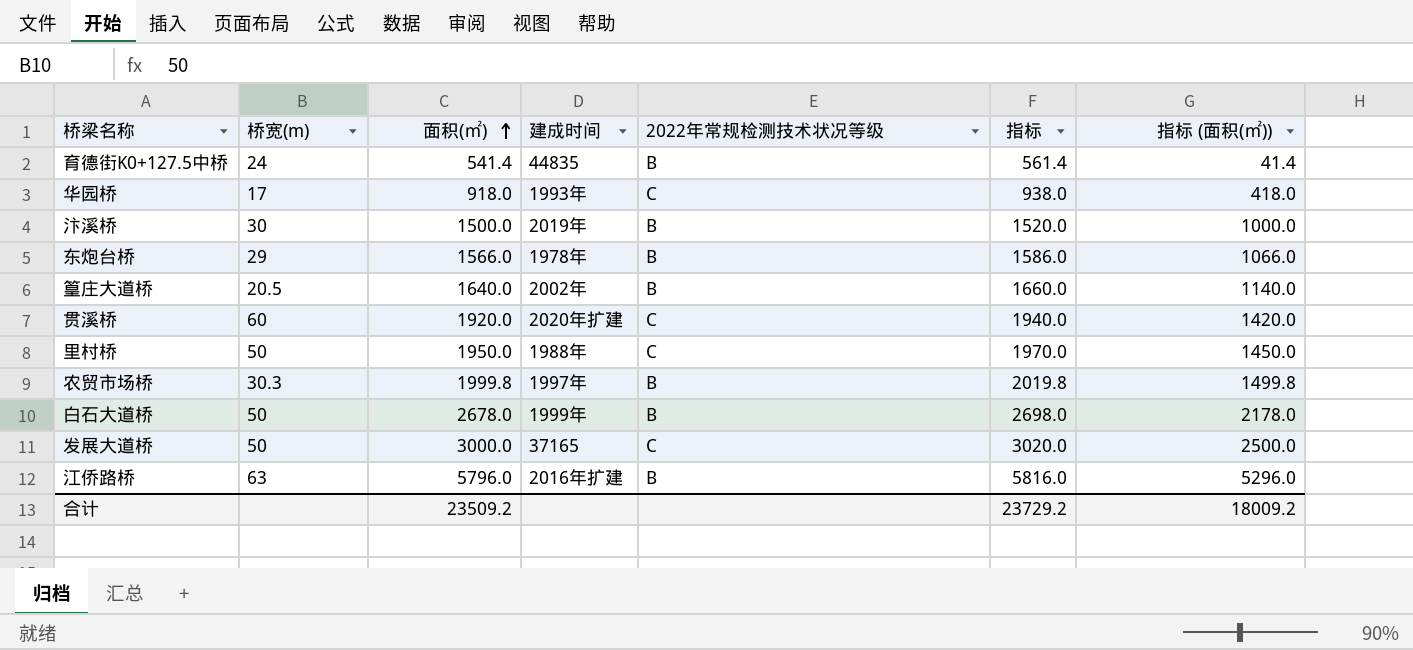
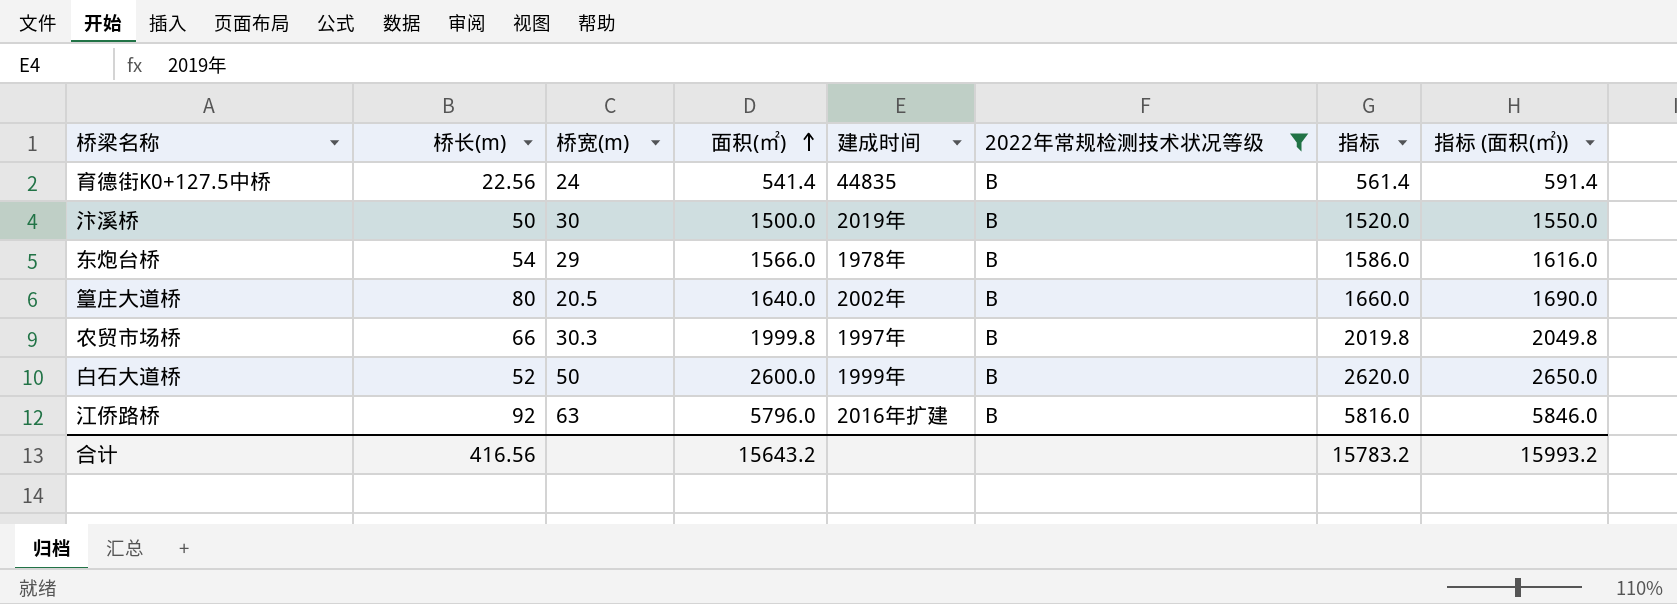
filter: none -> 2022年常规检测技术状况等级 = B
column 桥长(m) | position: none -> 2
column 指标 (面积(㎡)) | formula: [面积(㎡)] - 500 -> [面积(㎡)] + 50
白石大道桥 | 面积(㎡): 2678.0 -> 2600.0
白石大道桥 | 指标: 2698.0 -> 2620.0
合计 | 面积(㎡): 23509.2 -> 15643.2
合计 | 指标: 23729.2 -> 15783.2
合计 | 指标 (面积(㎡)): 18009.2 -> 15993.2

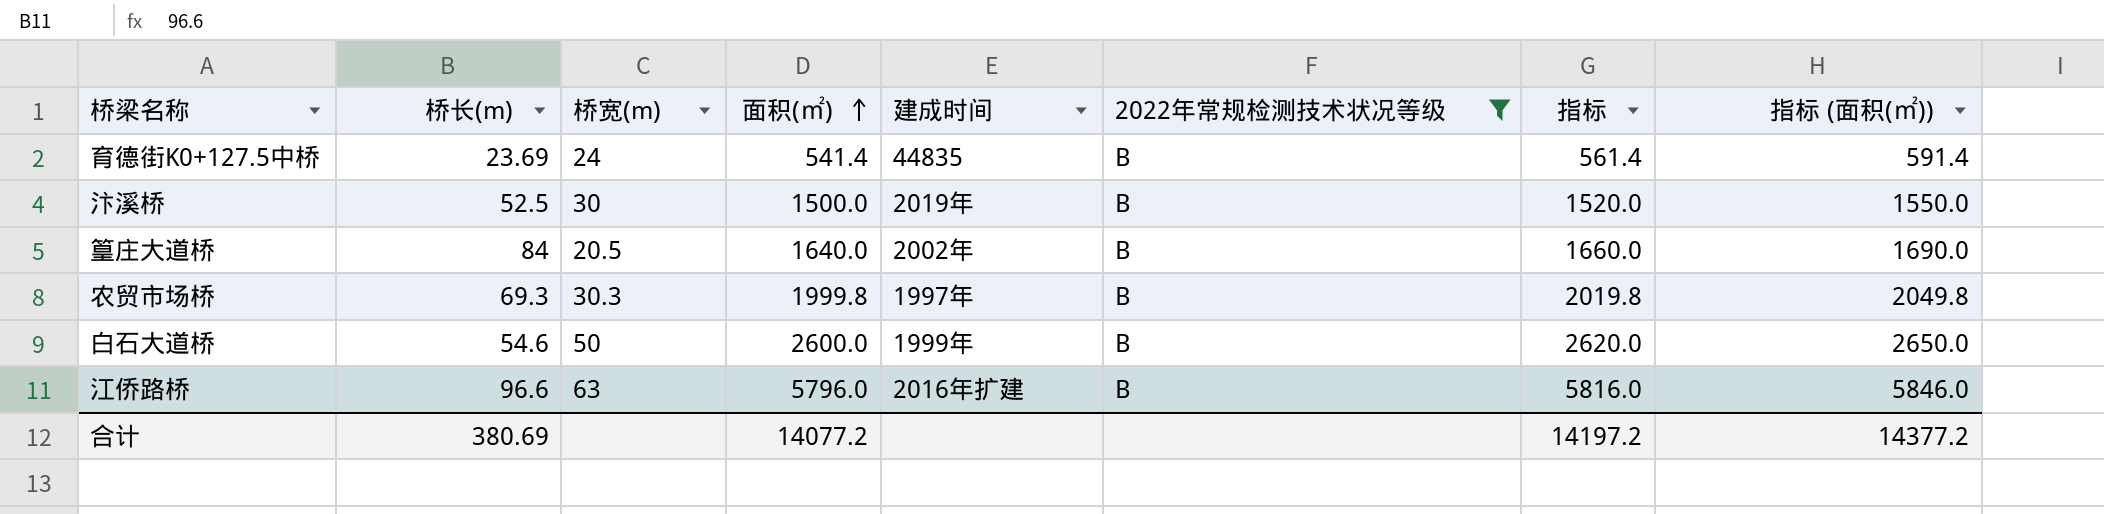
row 东炮台桥: 54 | 29 | 1566.0 | 1978年 | B | 1586.0 | 1616.0 -> none
育德街K0+127.5中桥 | 桥长(m): 22.56 -> 23.69
汴溪桥 | 桥长(m): 50 -> 52.5
篁庄大道桥 | 桥长(m): 80 -> 84
农贸市场桥 | 桥长(m): 66 -> 69.3
白石大道桥 | 桥长(m): 52 -> 54.6
江侨路桥 | 桥长(m): 92 -> 96.6
合计 | 桥长(m): 416.56 -> 380.69
合计 | 面积(㎡): 15643.2 -> 14077.2
合计 | 指标: 15783.2 -> 14197.2
合计 | 指标 (面积(㎡)): 15993.2 -> 14377.2

